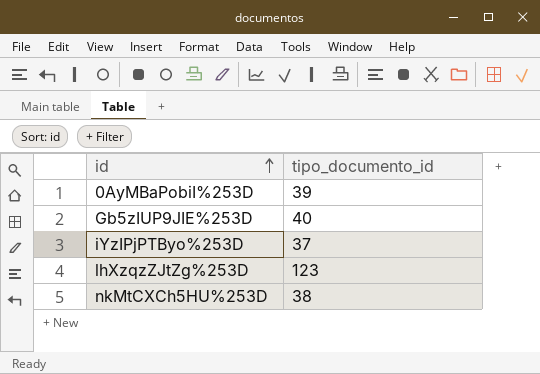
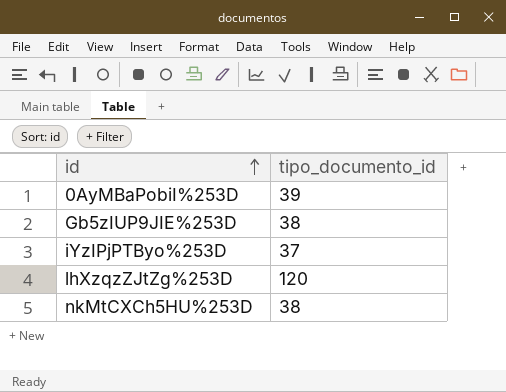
Gb5zIUP9JIE%253D | tipo_documento_id: 40 -> 38
lhXzqzZJtZg%253D | tipo_documento_id: 123 -> 120

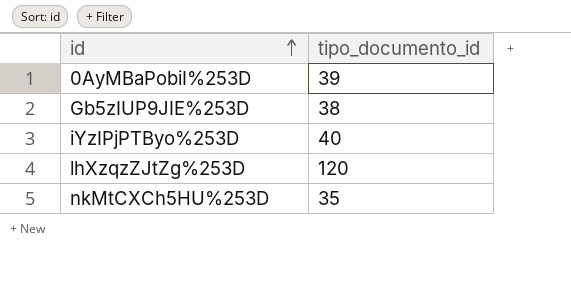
iYzIPjPTByo%253D | tipo_documento_id: 37 -> 40
nkMtCXCh5HU%253D | tipo_documento_id: 38 -> 35

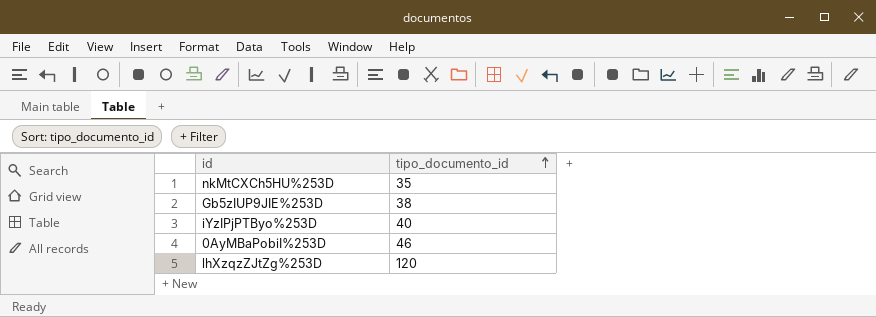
row order: id ascending -> tipo_documento_id ascending
0AyMBaPobiI%253D | tipo_documento_id: 39 -> 46

